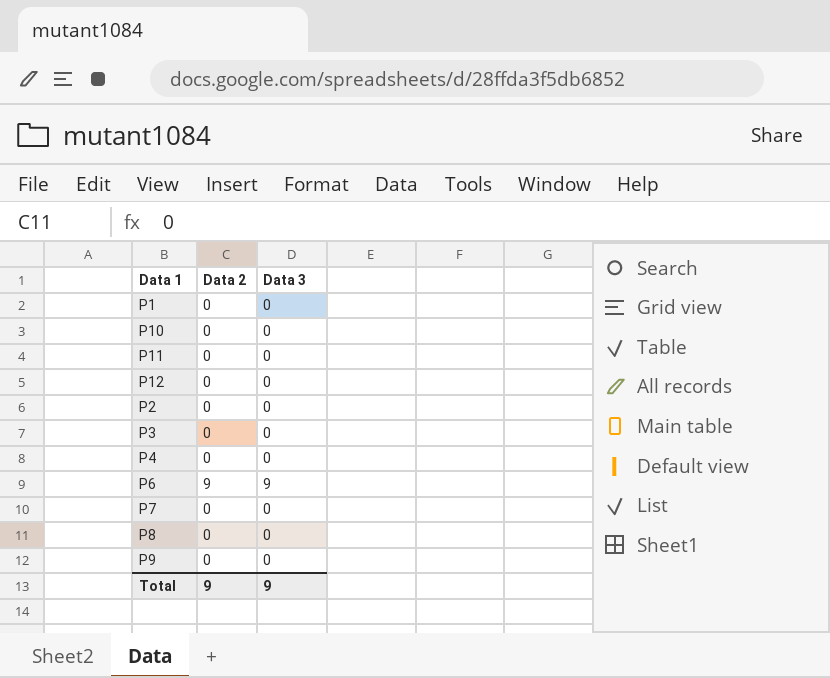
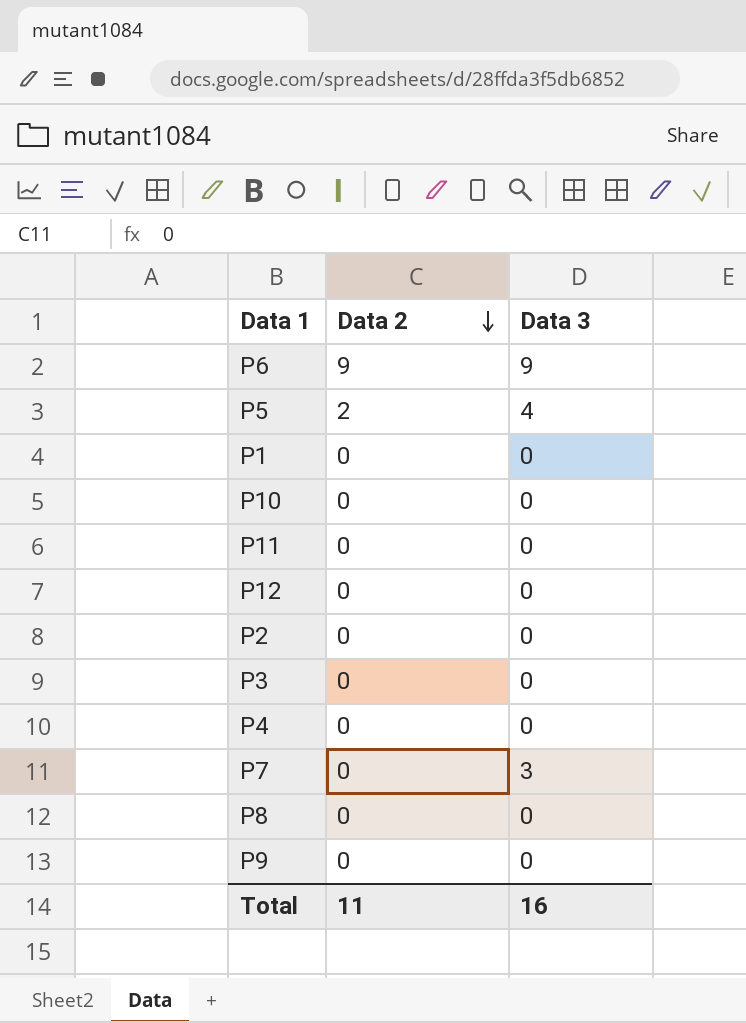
row order: none -> Data 2 descending
row P5: none -> 2 | 4
P7 | Data 3: 0 -> 3
Total | Data 2: 9 -> 11
Total | Data 3: 9 -> 16

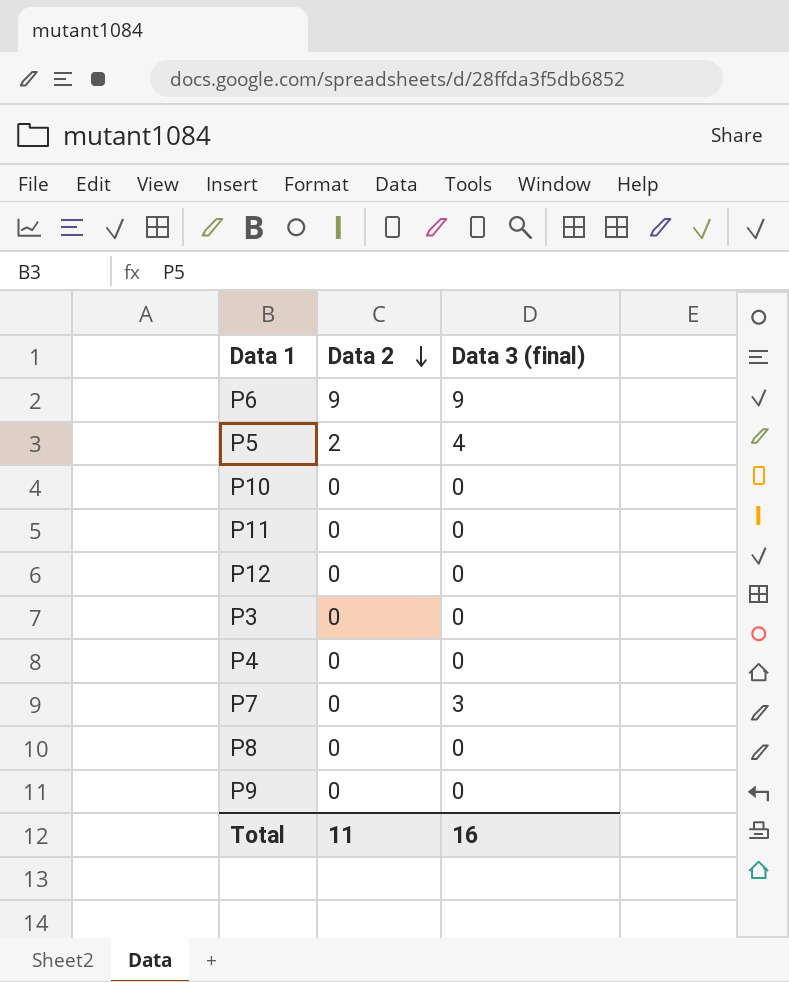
column name: Data 3 -> Data 3 (final)
row P1: 0 | 0 -> none
row P2: 0 | 0 -> none

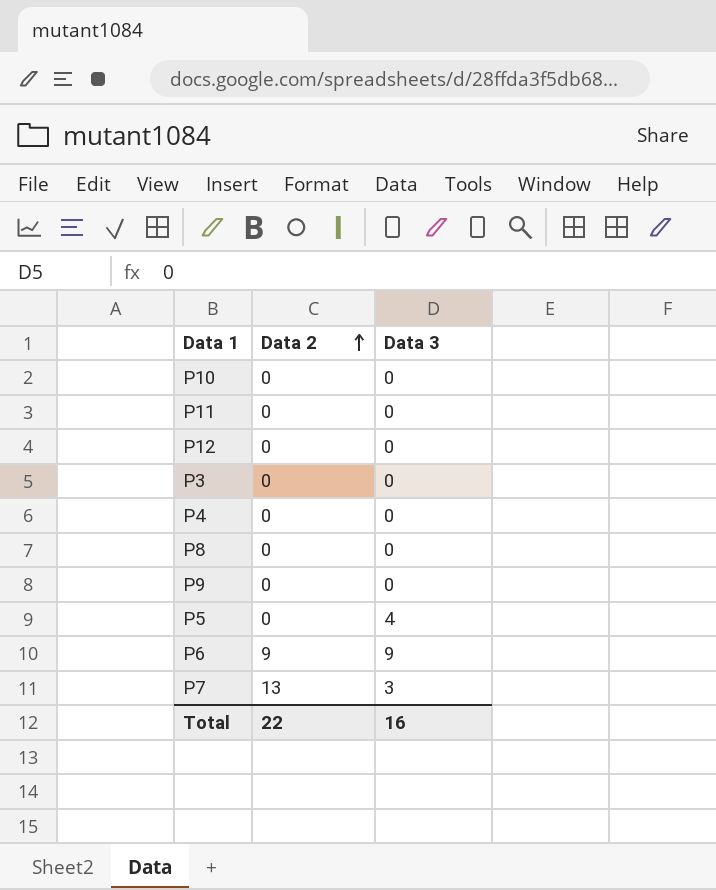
row order: Data 2 descending -> Data 2 ascending
column name: Data 3 (final) -> Data 3
P5 | Data 2: 2 -> 0
P7 | Data 2: 0 -> 13
Total | Data 2: 11 -> 22

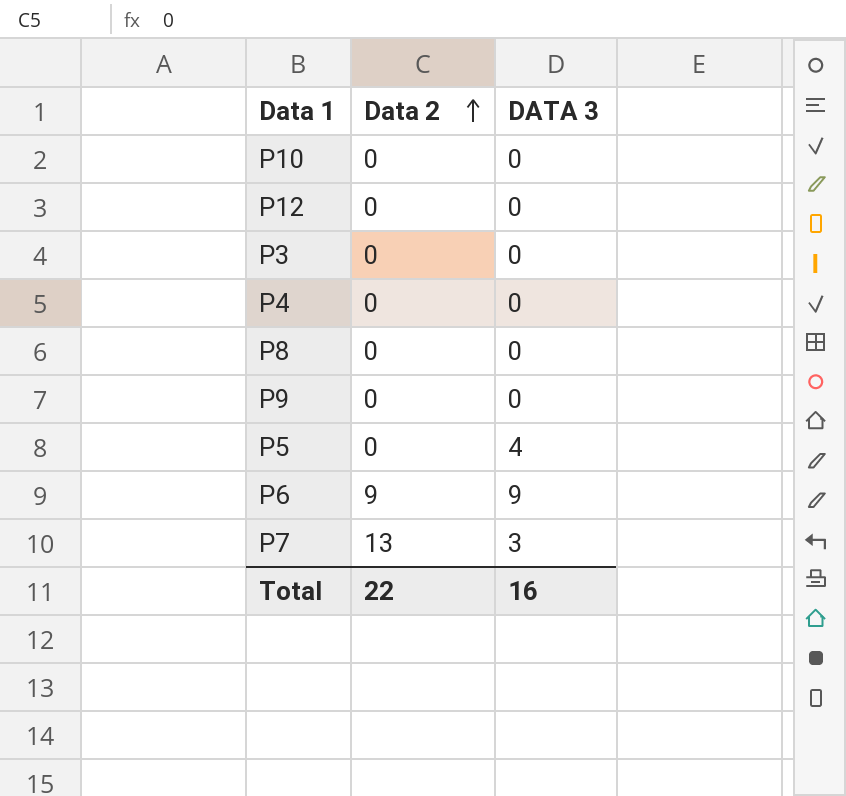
column name: Data 3 -> DATA 3
row P11: 0 | 0 -> none

